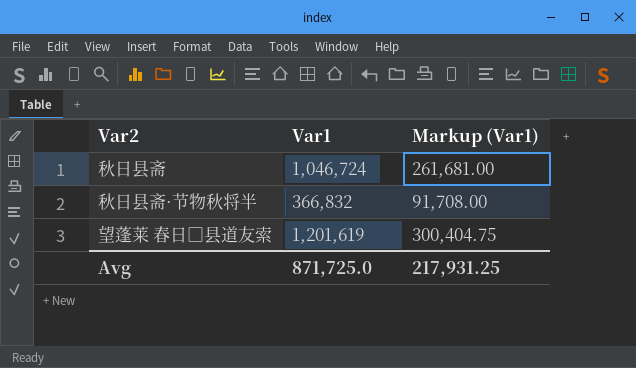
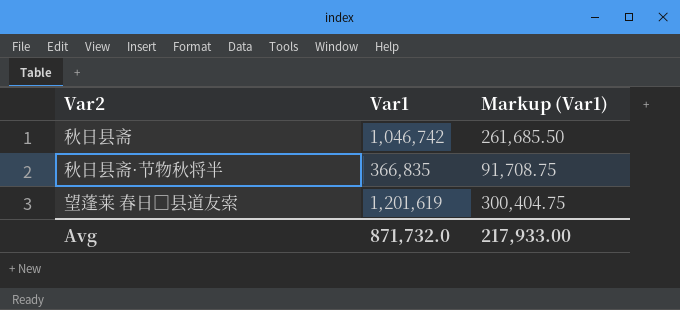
秋日县斋 | Var1: 1,046,724 -> 1,046,742
秋日县斋 | Markup (Var1): 261,681.00 -> 261,685.50
秋日县斋·节物秋将半 | Var1: 366,832 -> 366,835
秋日县斋·节物秋将半 | Markup (Var1): 91,708.00 -> 91,708.75
Avg | Var1: 871,725.0 -> 871,732.0
Avg | Markup (Var1): 217,931.25 -> 217,933.00

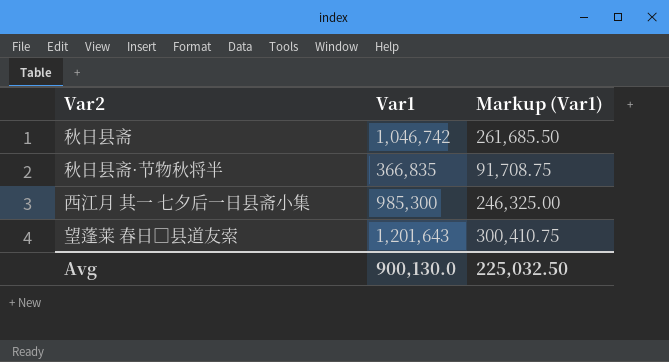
row 西江月 其一 七夕后一日县斋小集: none -> 985,300 | 246,325.00
望蓬莱 春日□县道友索 | Var1: 1,201,619 -> 1,201,643
望蓬莱 春日□县道友索 | Markup (Var1): 300,404.75 -> 300,410.75
Avg | Var1: 871,732.0 -> 900,130.0
Avg | Markup (Var1): 217,933.00 -> 225,032.50

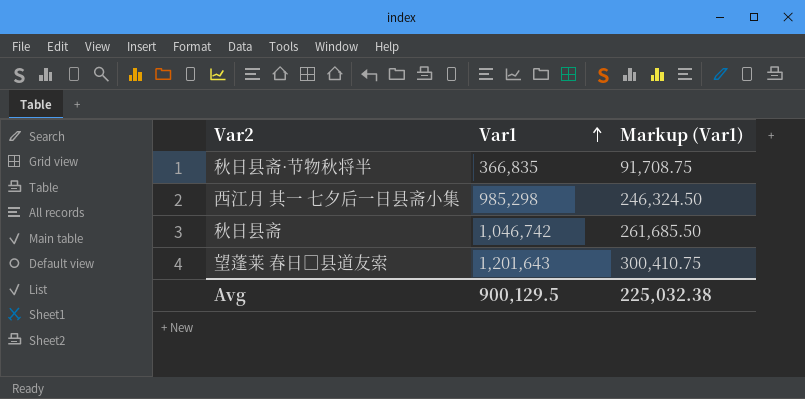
row order: none -> Var1 ascending
西江月 其一 七夕后一日县斋小集 | Var1: 985,300 -> 985,298
西江月 其一 七夕后一日县斋小集 | Markup (Var1): 246,325.00 -> 246,324.50
Avg | Var1: 900,130.0 -> 900,129.5
Avg | Markup (Var1): 225,032.50 -> 225,032.38

